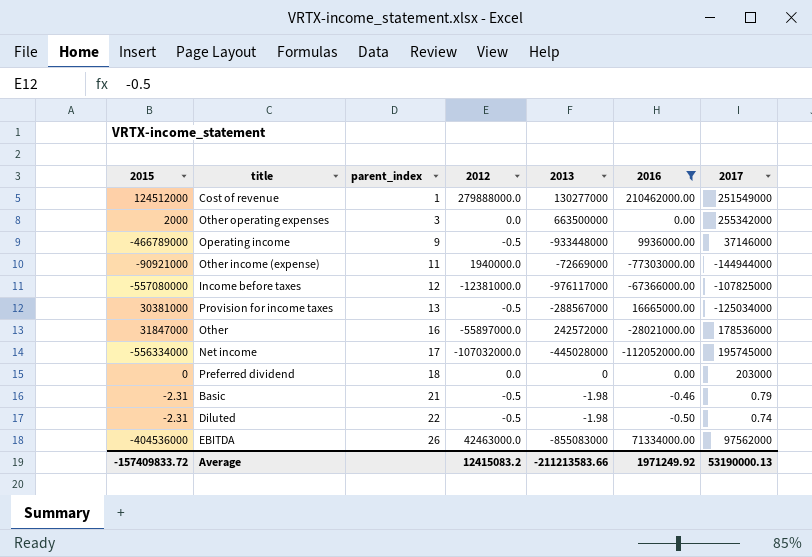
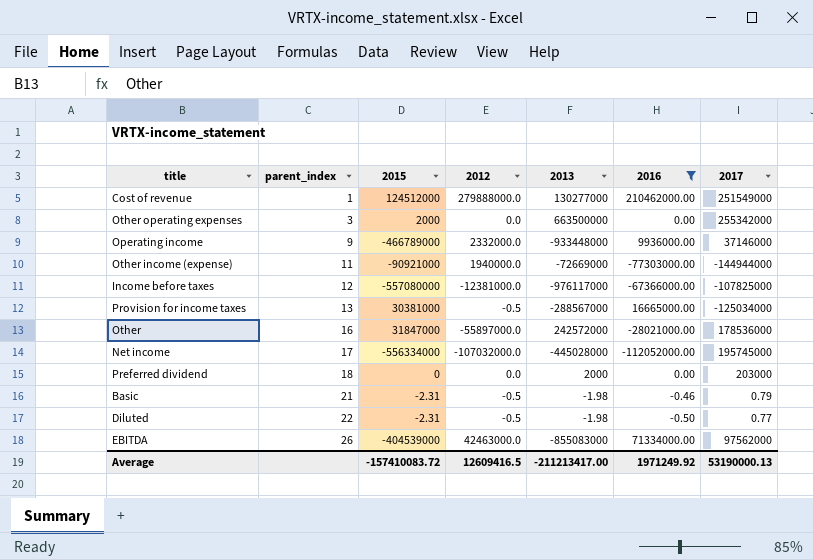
column 2015 | position: 1 -> 3
Operating income | 2012: -0.5 -> 2332000.0
Preferred dividend | 2013: 0 -> 2000
Diluted | 2017: 0.74 -> 0.77
EBITDA | 2015: -404536000 -> -404539000
Average | 2015: -157409833.72 -> -157410083.72
Average | 2012: 12415083.2 -> 12609416.5
Average | 2013: -211213583.66 -> -211213417.00

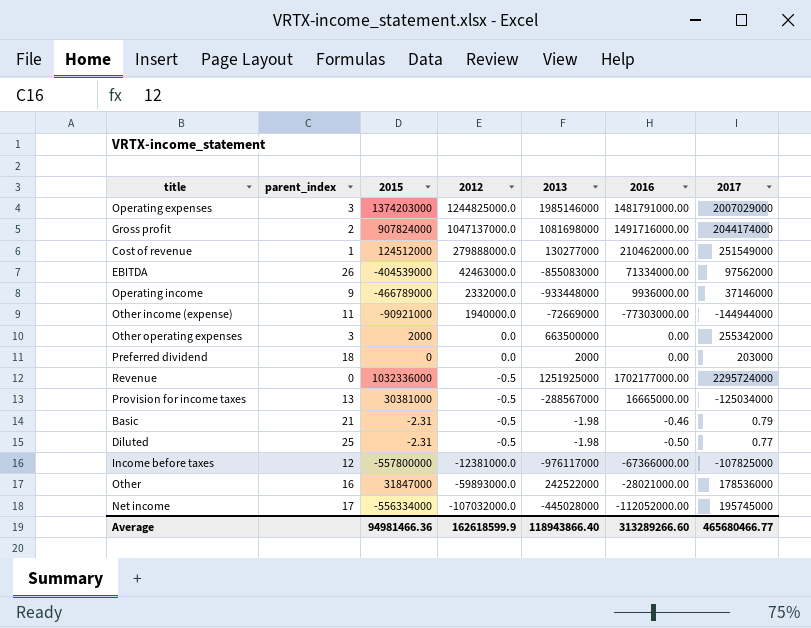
filter: 2016 <= 210462000.00 -> none
row order: parent_index ascending -> 2012 descending
Diluted | parent_index: 22 -> 25
Income before taxes | 2015: -557080000 -> -557800000
Other | 2012: -55897000.0 -> -59893000.0
Other | 2013: 242572000 -> 242522000
Average | 2015: -157410083.72 -> 94981466.36
Average | 2012: 12609416.5 -> 162618599.9
Average | 2013: -211213417.00 -> 118943866.40
Average | 2016: 1971249.92 -> 313289266.60
Average | 2017: 53190000.13 -> 465680466.77

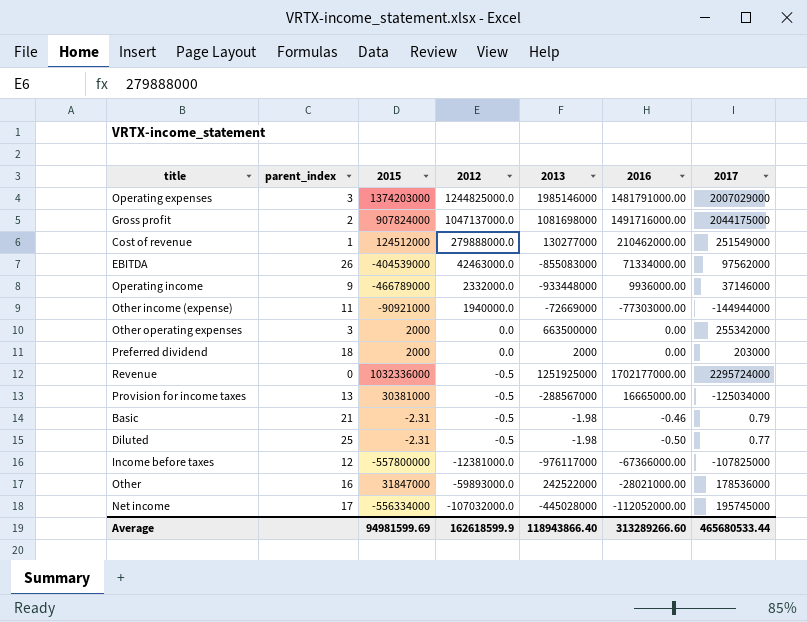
Gross profit | 2017: 2044174000 -> 2044175000
Preferred dividend | 2015: 0 -> 2000
Average | 2015: 94981466.36 -> 94981599.69
Average | 2017: 465680466.77 -> 465680533.44

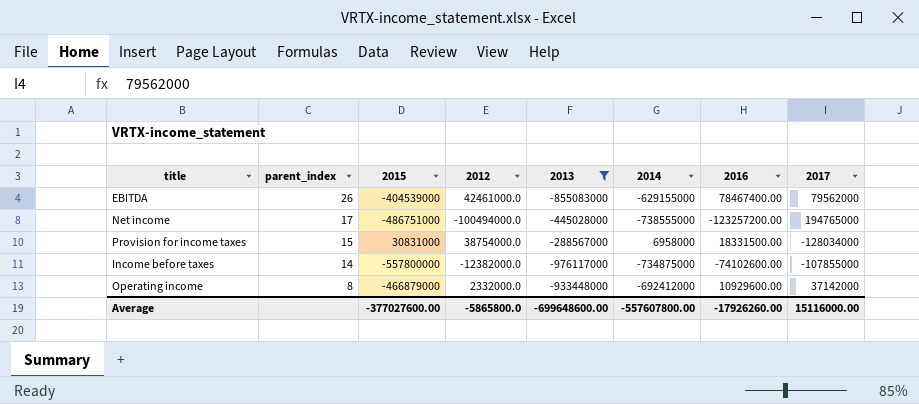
filter: none -> 2013 <= -288567000
row order: 2012 descending -> parent_index descending
column 2014 | position: none -> 6
EBITDA | 2012: 42463000.0 -> 42461000.0
EBITDA | 2016: 71334000.00 -> 78467400.00
EBITDA | 2017: 97562000 -> 79562000
Net income | 2015: -556334000 -> -486751000
Net income | 2012: -107032000.0 -> -100494000.0
Net income | 2016: -112052000.00 -> -123257200.00
Net income | 2017: 195745000 -> 194765000
Provision for income taxes | parent_index: 13 -> 15
Provision for income taxes | 2015: 30381000 -> 30831000
Provision for income taxes | 2012: -0.5 -> 38754000.0
Provision for income taxes | 2016: 16665000.00 -> 18331500.00
Provision for income taxes | 2017: -125034000 -> -128034000
Income before taxes | parent_index: 12 -> 14
Income before taxes | 2012: -12381000.0 -> -12382000.0
Income before taxes | 2016: -67366000.00 -> -74102600.00
Income before taxes | 2017: -107825000 -> -107855000
Operating income | parent_index: 9 -> 8
Operating income | 2015: -466789000 -> -466879000
Operating income | 2016: 9936000.00 -> 10929600.00
Operating income | 2017: 37146000 -> 37142000
Average | 2015: 94981599.69 -> -377027600.00
Average | 2012: 162618599.9 -> -5865800.0
Average | 2013: 118943866.40 -> -699648600.00
Average | 2016: 313289266.60 -> -17926260.00
Average | 2017: 465680533.44 -> 15116000.00

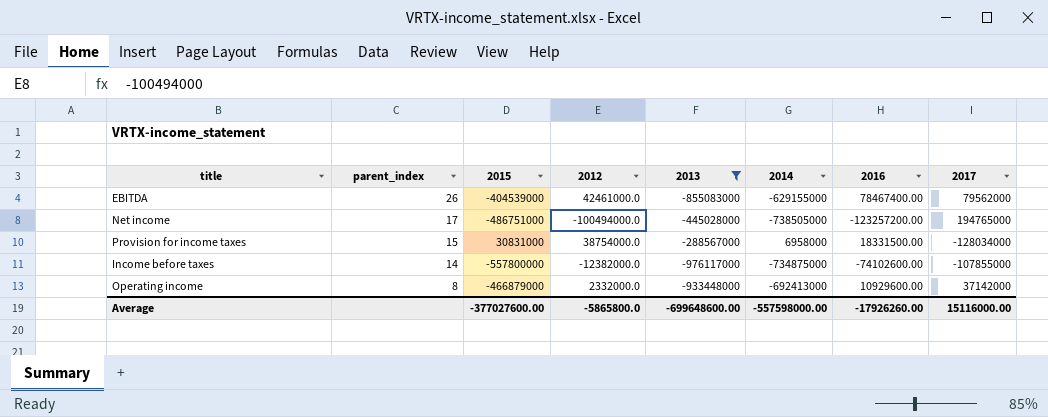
Net income | 2014: -738555000 -> -738505000
Operating income | 2014: -692412000 -> -692413000
Average | 2014: -557607800.00 -> -557598000.00

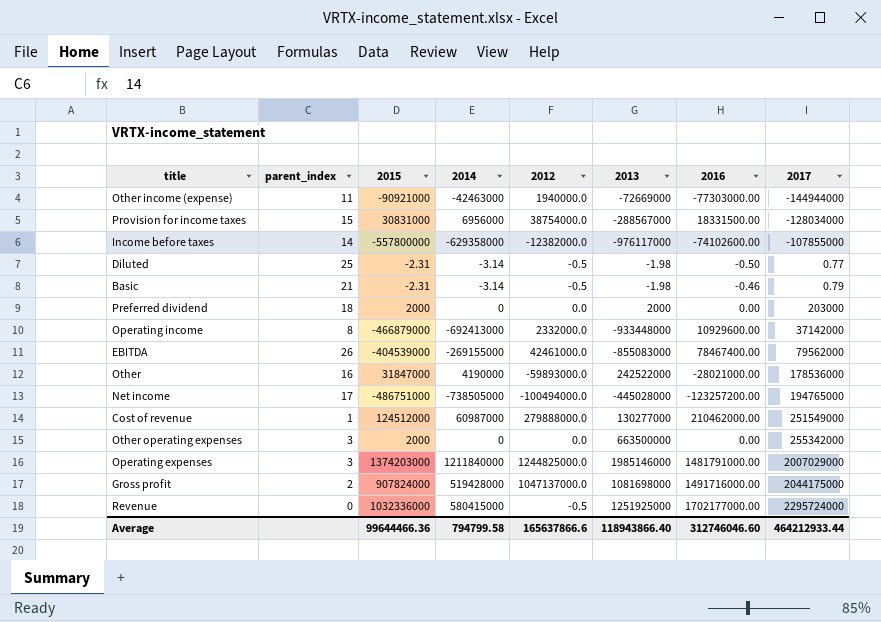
filter: 2013 <= -288567000 -> none
row order: parent_index descending -> 2017 ascending
column 2014 | position: 6 -> 4
Provision for income taxes | 2014: 6958000 -> 6956000
Income before taxes | 2014: -734875000 -> -629358000
EBITDA | 2014: -629155000 -> -269155000
Average | 2015: -377027600.00 -> 99644466.36
Average | 2014: -557598000.00 -> 794799.58
Average | 2012: -5865800.0 -> 165637866.6
Average | 2013: -699648600.00 -> 118943866.40
Average | 2016: -17926260.00 -> 312746046.60
Average | 2017: 15116000.00 -> 464212933.44

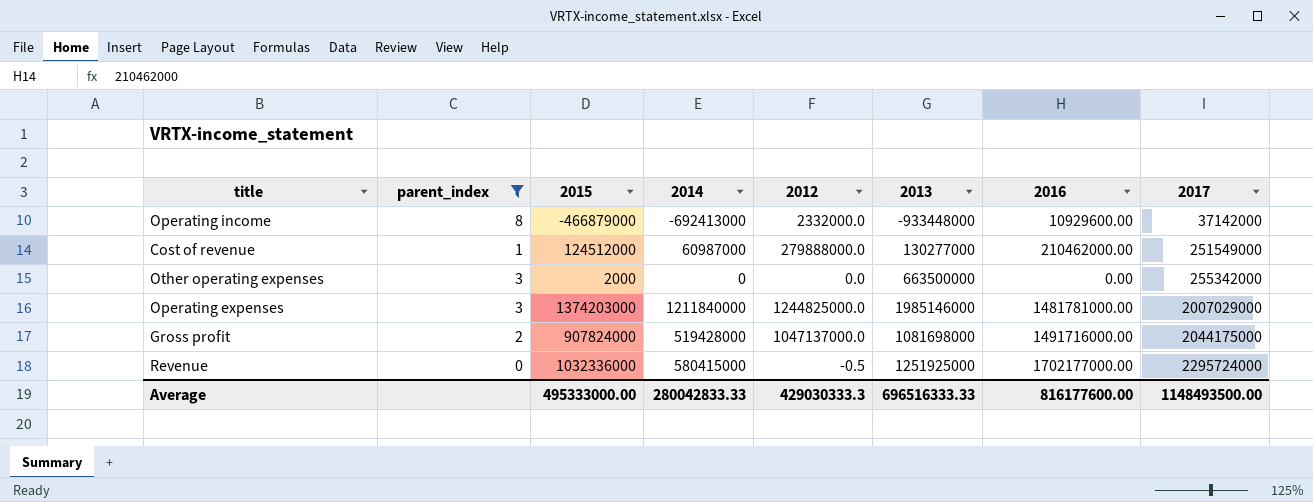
filter: none -> parent_index <= 8
Operating expenses | 2016: 1481791000.00 -> 1481781000.00
Average | 2015: 99644466.36 -> 495333000.00
Average | 2014: 794799.58 -> 280042833.33
Average | 2012: 165637866.6 -> 429030333.3
Average | 2013: 118943866.40 -> 696516333.33
Average | 2016: 312746046.60 -> 816177600.00
Average | 2017: 464212933.44 -> 1148493500.00

